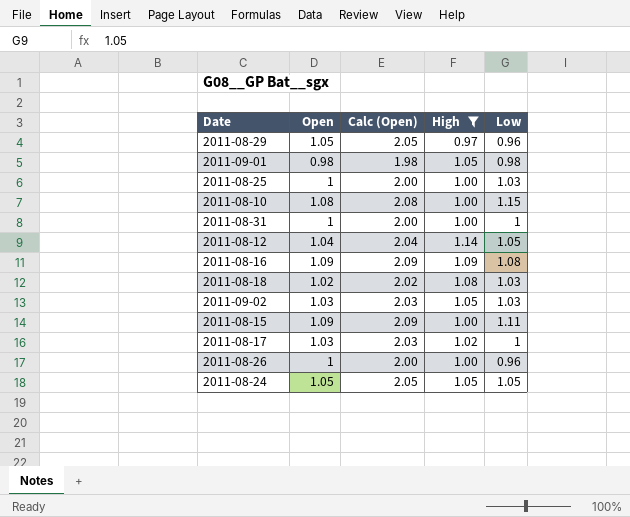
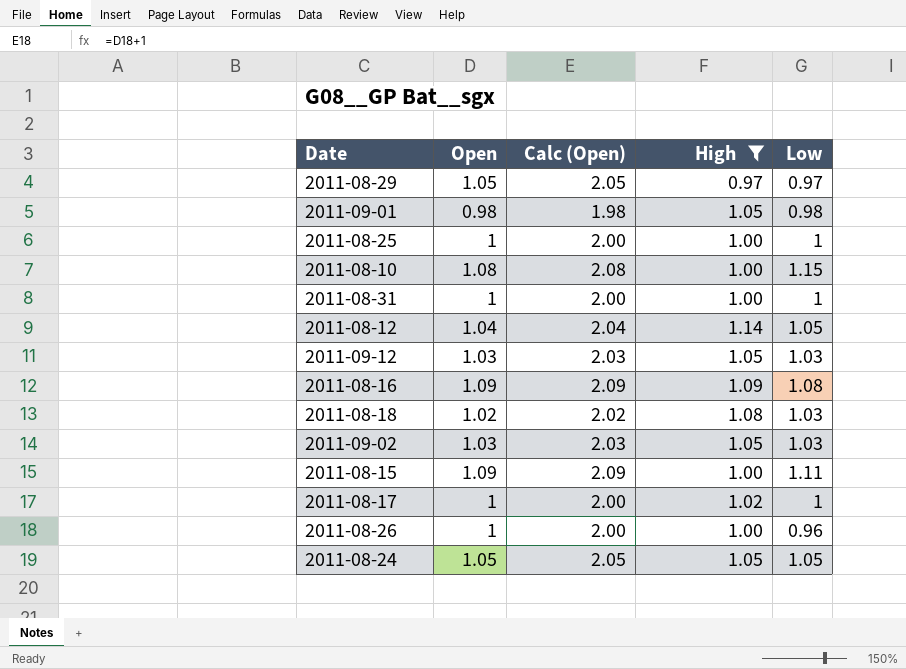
2011-08-29 | Low: 0.96 -> 0.97
2011-08-25 | Low: 1.03 -> 1
row 2011-09-12: none -> 1.03 | 2.03 | 1.05 | 1.03
2011-08-17 | Open: 1.03 -> 1
2011-08-17 | Calc (Open): 2.03 -> 2.00

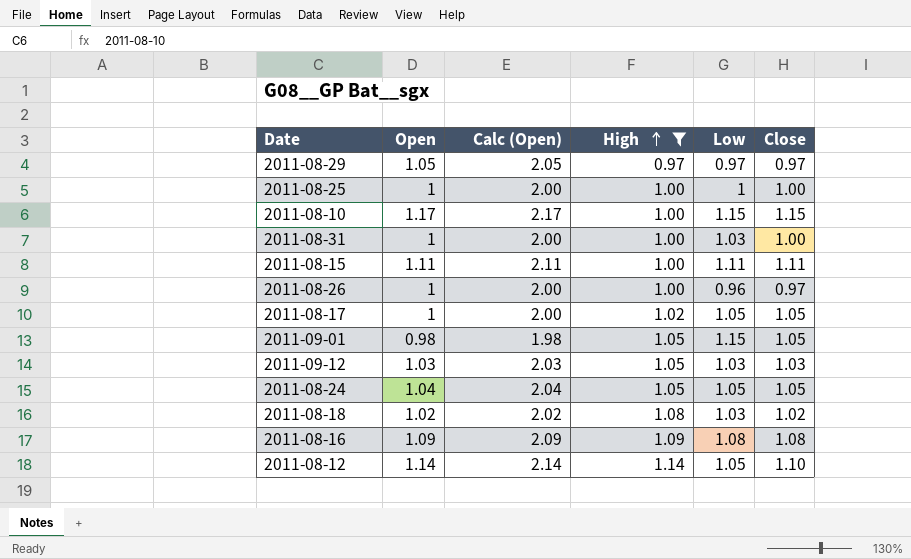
row order: none -> High ascending
column Close | position: none -> 6
row 2011-09-02: 1.03 | 2.03 | 1.05 | 1.03 -> none
2011-08-10 | Open: 1.08 -> 1.17
2011-08-10 | Calc (Open): 2.08 -> 2.17
2011-08-31 | Low: 1 -> 1.03
2011-08-15 | Open: 1.09 -> 1.11
2011-08-15 | Calc (Open): 2.09 -> 2.11
2011-08-17 | Low: 1 -> 1.05
2011-09-01 | Low: 0.98 -> 1.15
2011-08-24 | Open: 1.05 -> 1.04
2011-08-24 | Calc (Open): 2.05 -> 2.04
2011-08-12 | Open: 1.04 -> 1.14
2011-08-12 | Calc (Open): 2.04 -> 2.14

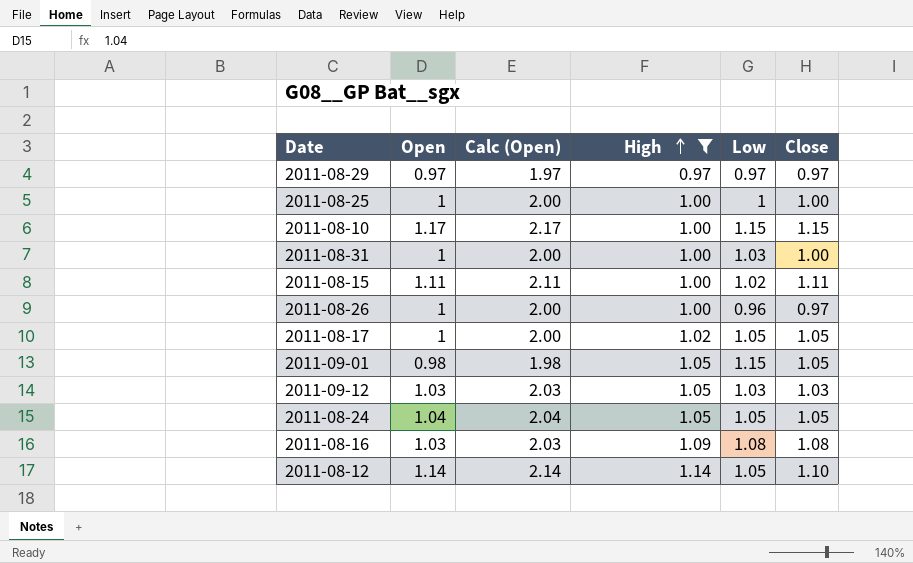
row 2011-08-18: 1.02 | 2.02 | 1.08 | 1.03 | 1.02 -> none
2011-08-29 | Open: 1.05 -> 0.97
2011-08-29 | Calc (Open): 2.05 -> 1.97
2011-08-15 | Low: 1.11 -> 1.02
2011-08-16 | Open: 1.09 -> 1.03
2011-08-16 | Calc (Open): 2.09 -> 2.03

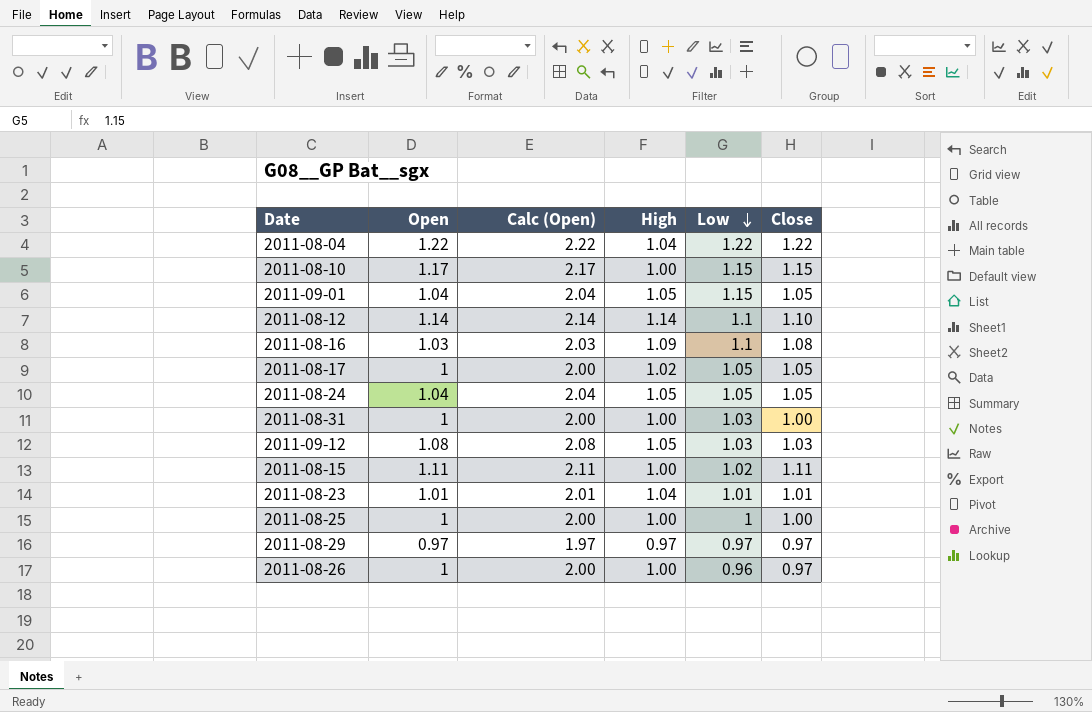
filter: High != 1.04 -> none
row order: High ascending -> Low descending
2011-09-01 | Open: 0.98 -> 1.04
2011-09-01 | Calc (Open): 1.98 -> 2.04
2011-08-12 | Low: 1.05 -> 1.1
2011-08-16 | Low: 1.08 -> 1.1
2011-09-12 | Open: 1.03 -> 1.08
2011-09-12 | Calc (Open): 2.03 -> 2.08

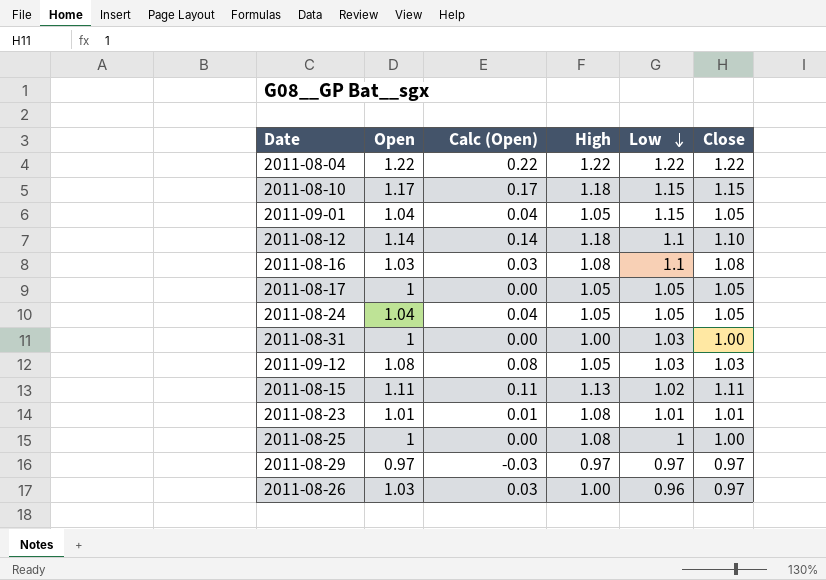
column Calc (Open) | formula: [Open] + 1 -> [Open] - 1
2011-08-04 | High: 1.04 -> 1.22
2011-08-10 | High: 1.00 -> 1.18
2011-08-12 | High: 1.14 -> 1.18
2011-08-16 | High: 1.09 -> 1.08
2011-08-17 | High: 1.02 -> 1.05
2011-08-15 | High: 1.00 -> 1.13
2011-08-23 | High: 1.04 -> 1.08
2011-08-25 | High: 1.00 -> 1.08
2011-08-26 | Open: 1 -> 1.03

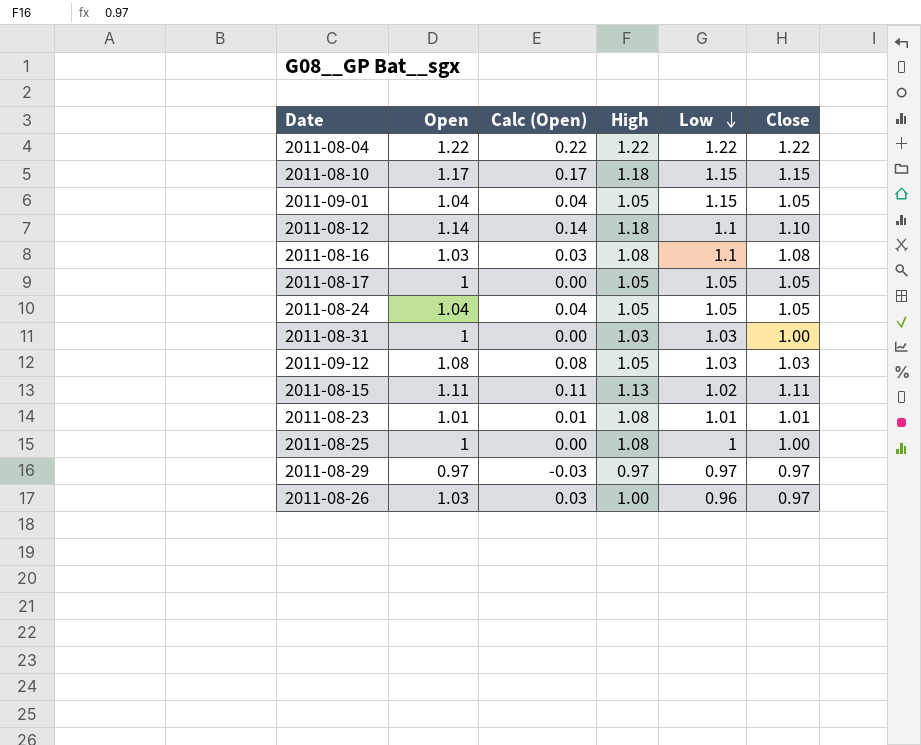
2011-08-31 | High: 1.00 -> 1.03

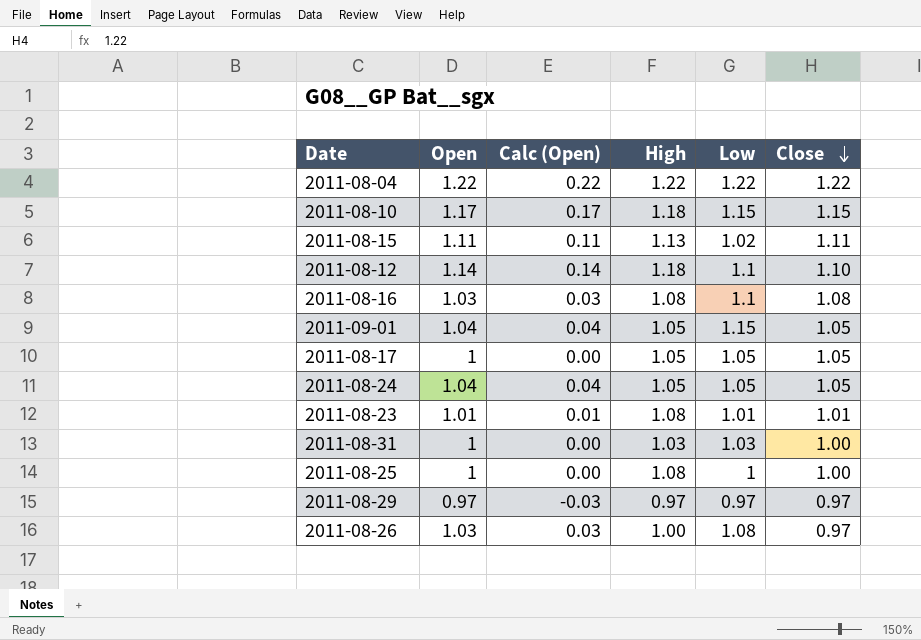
row order: Low descending -> Close descending
row 2011-09-12: 1.08 | 0.08 | 1.05 | 1.03 | 1.03 -> none
2011-08-26 | Low: 0.96 -> 1.08

